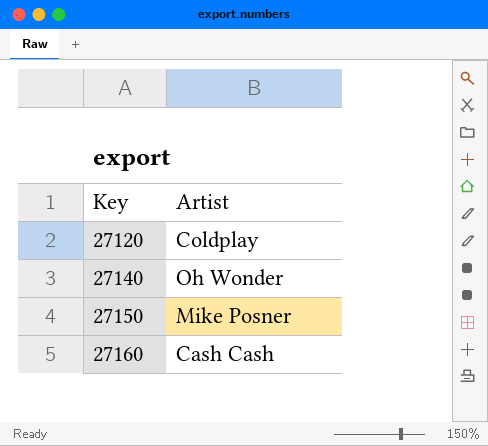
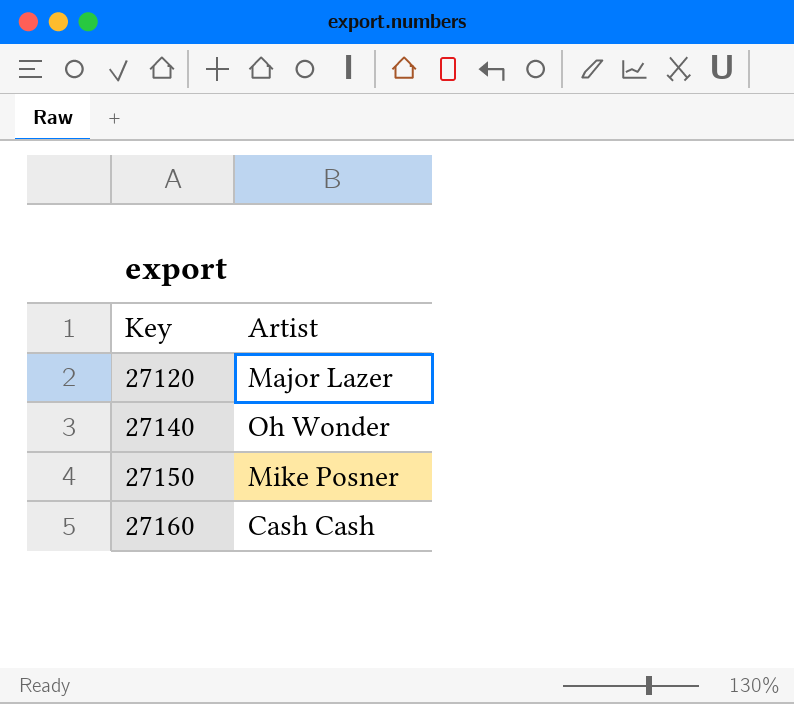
27120 | Artist: Coldplay -> Major Lazer

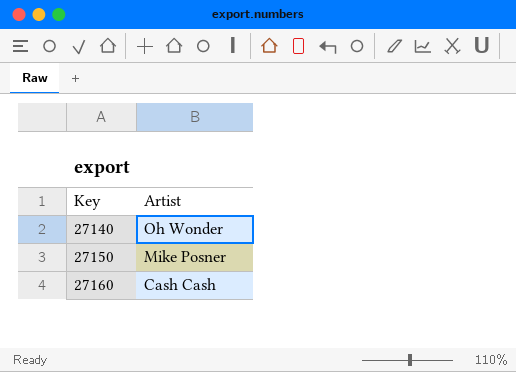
row 27120: Major Lazer -> none

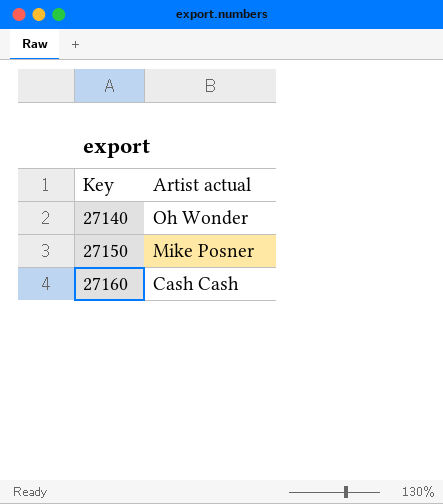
column name: Artist -> Artist actual

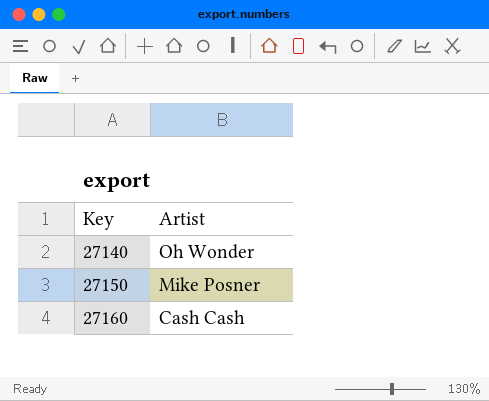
column name: Artist actual -> Artist

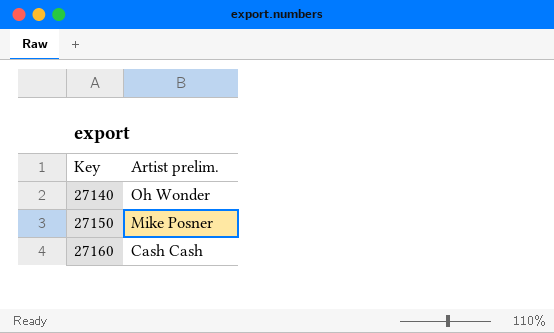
column name: Artist -> Artist prelim.

